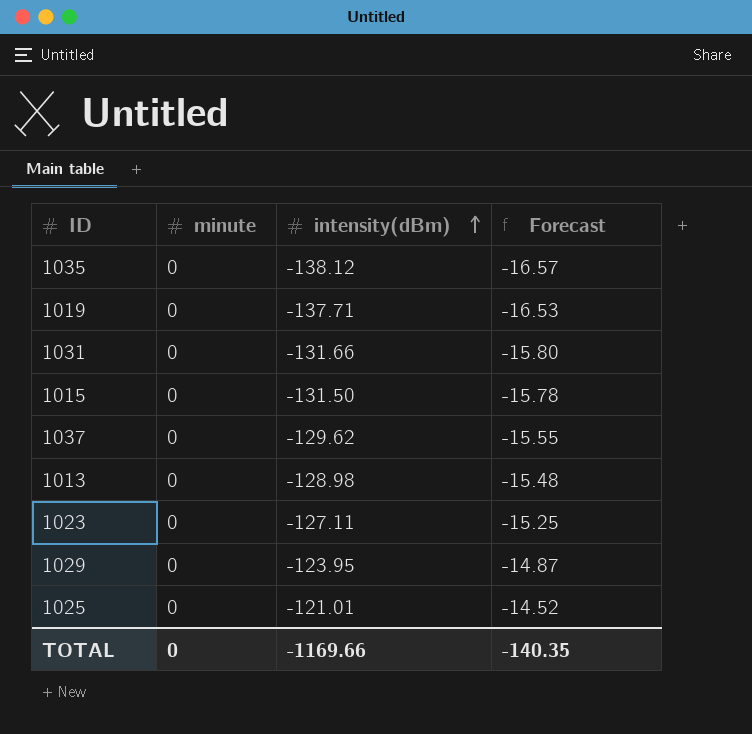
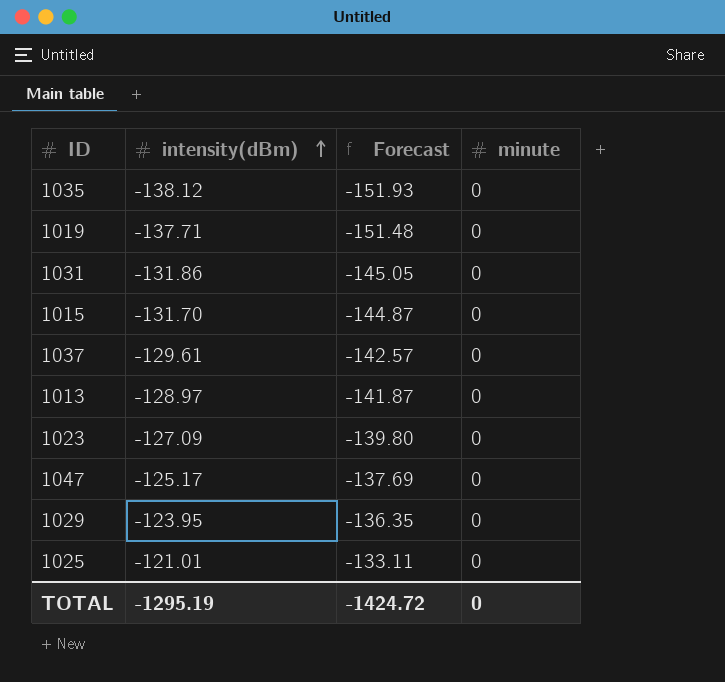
column Forecast | formula: [intensity(dBm)] * 0.12 -> [intensity(dBm)] * 1.1
column minute | position: 2 -> 4
1031 | intensity(dBm): -131.66 -> -131.86
1015 | intensity(dBm): -131.50 -> -131.70
1037 | intensity(dBm): -129.62 -> -129.61
1013 | intensity(dBm): -128.98 -> -128.97
1023 | intensity(dBm): -127.11 -> -127.09
row 1047: none -> -125.17 | -137.69 | 0
TOTAL | intensity(dBm): -1169.66 -> -1295.19
TOTAL | Forecast: -140.35 -> -1424.72

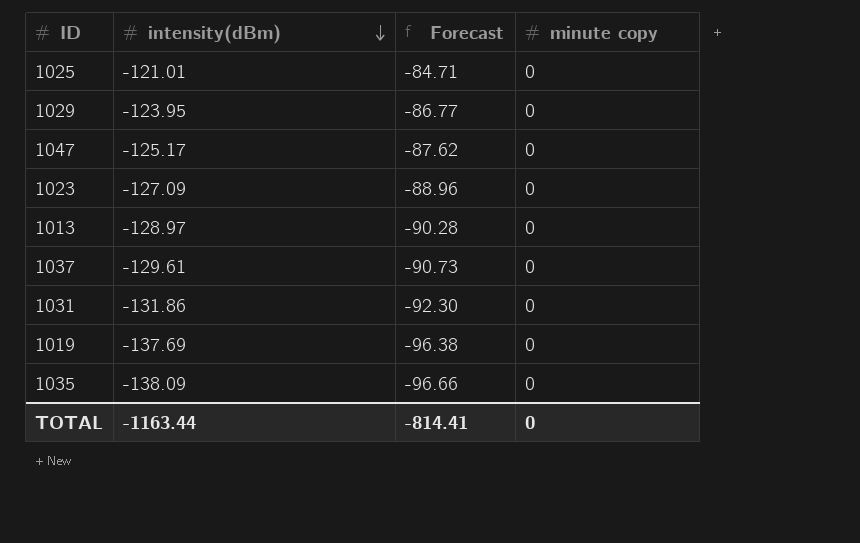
row order: intensity(dBm) ascending -> intensity(dBm) descending
column Forecast | formula: [intensity(dBm)] * 1.1 -> [intensity(dBm)] * 0.7
column name: minute -> minute copy
row 1015: -131.70 | -144.87 | 0 -> none
1019 | intensity(dBm): -137.71 -> -137.69
1035 | intensity(dBm): -138.12 -> -138.09
TOTAL | intensity(dBm): -1295.19 -> -1163.44
TOTAL | Forecast: -1424.72 -> -814.41

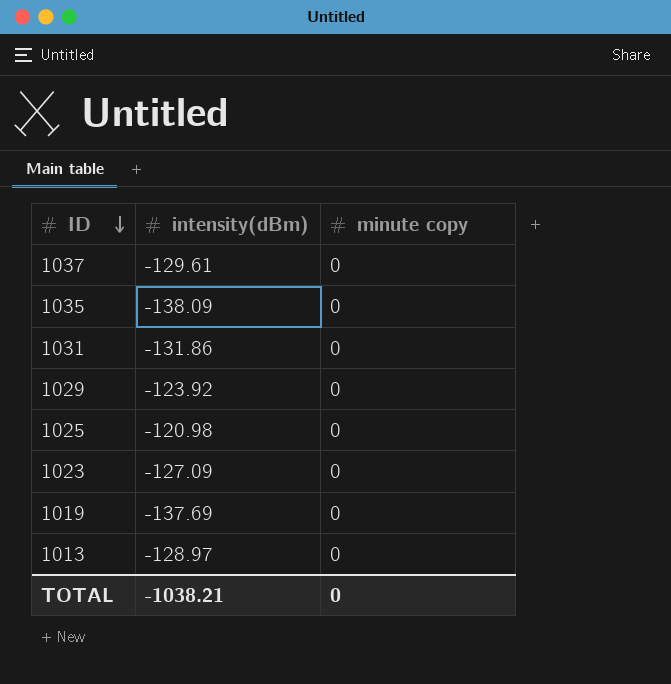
row order: intensity(dBm) descending -> ID descending
column Forecast | formula: [intensity(dBm)] * 0.7 -> none
row 1047: -125.17 | -87.62 | 0 -> none
1029 | intensity(dBm): -123.95 -> -123.92
1025 | intensity(dBm): -121.01 -> -120.98
TOTAL | intensity(dBm): -1163.44 -> -1038.21

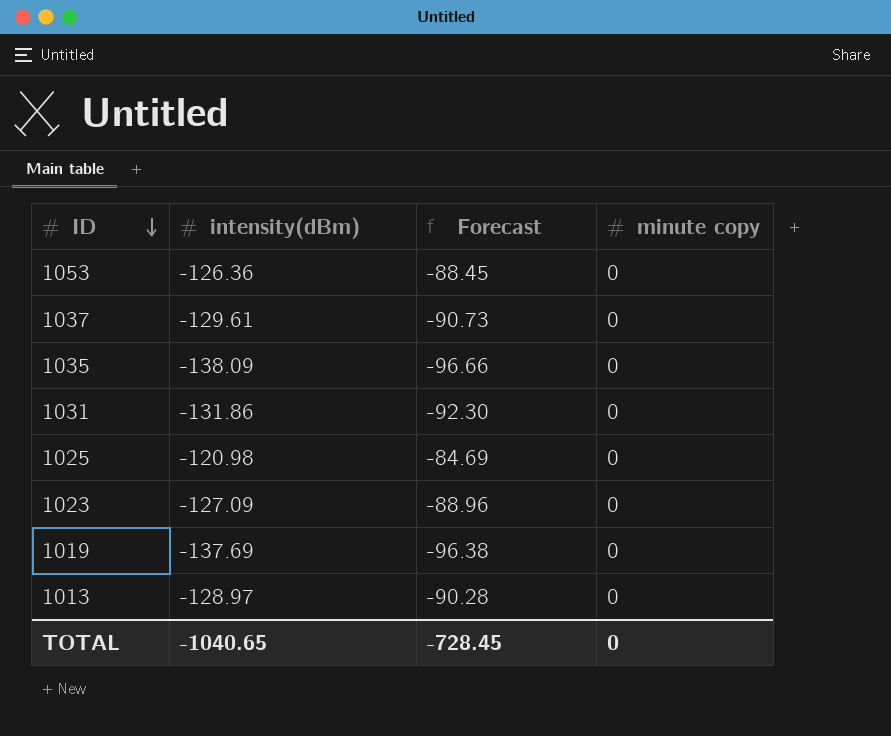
column Forecast | formula: none -> [intensity(dBm)] * 0.7
row 1029: -123.92 | 0 -> none
row 1053: none -> -126.36 | -88.45 | 0
TOTAL | intensity(dBm): -1038.21 -> -1040.65

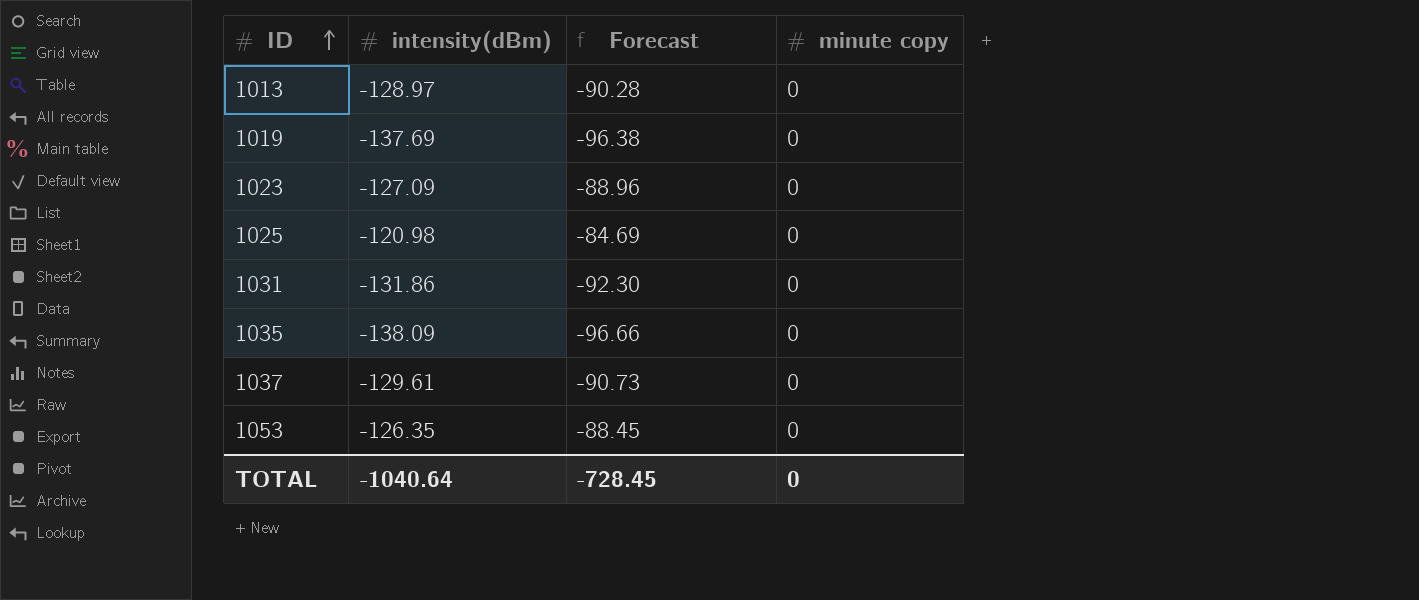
row order: ID descending -> ID ascending
1053 | intensity(dBm): -126.36 -> -126.35
TOTAL | intensity(dBm): -1040.65 -> -1040.64

